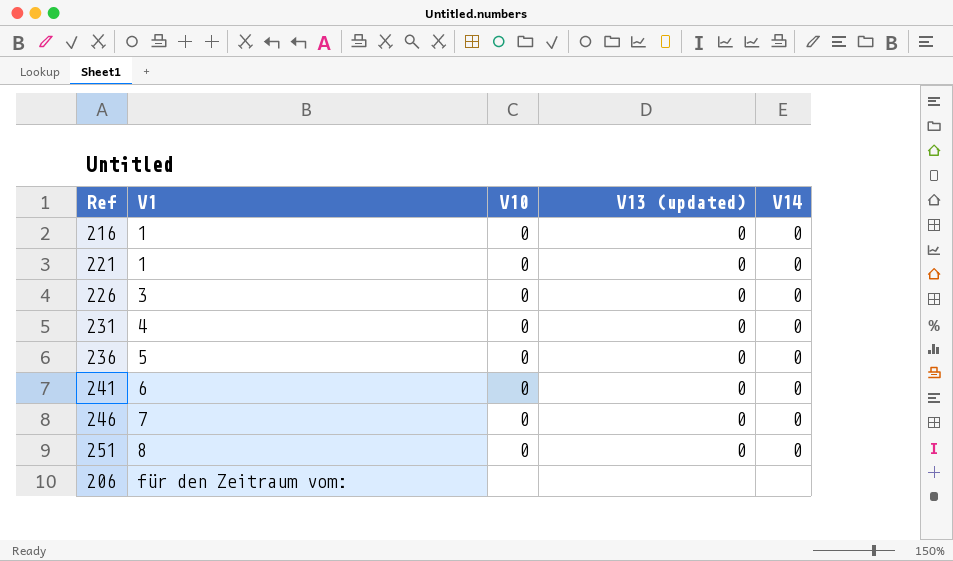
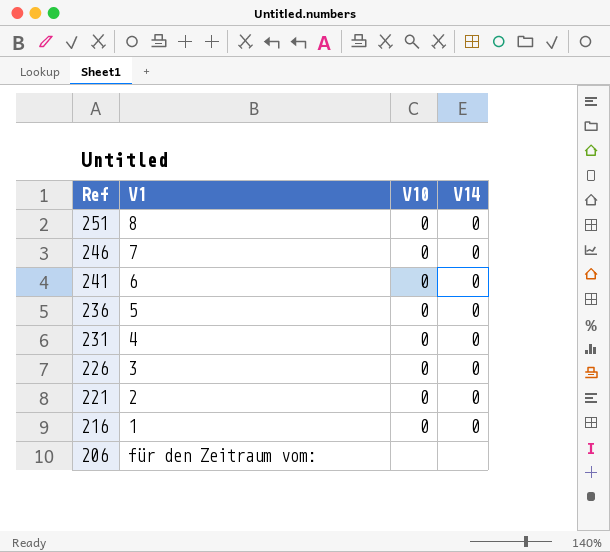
row order: V1 ascending -> Ref descending
column V13 (updated) | position: 4 -> none
221 | V1: 1 -> 2

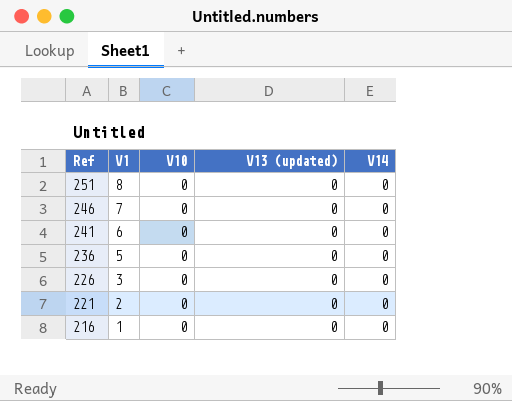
column V13 (updated) | position: none -> 4
row 231: 4 | 0 | 0 -> none
row 206: für den Zeitraum vom: | none | none -> none

